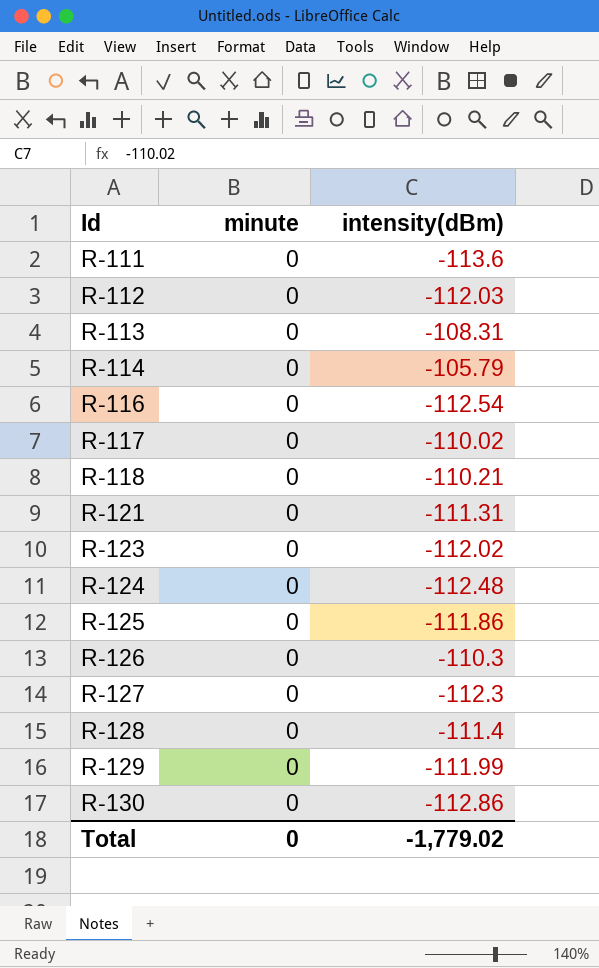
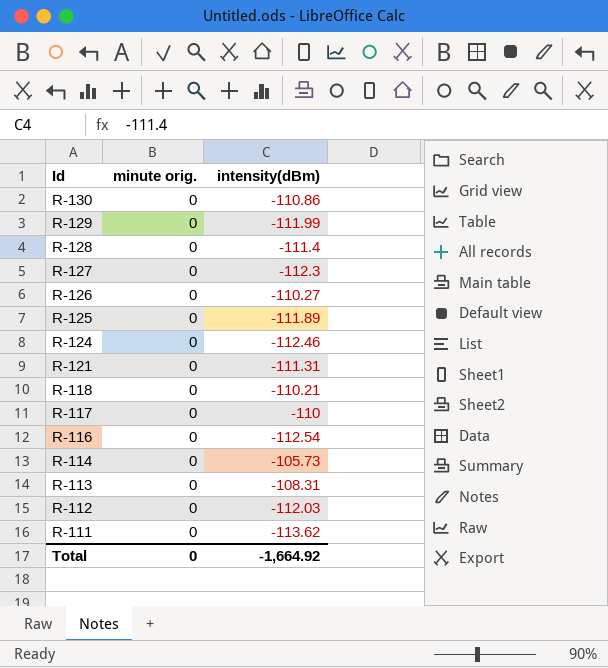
row order: Id ascending -> Id descending
column name: minute -> minute orig.
row R-123: 0 | -112.02 -> none
R-130 | intensity(dBm): -112.86 -> -110.86
R-126 | intensity(dBm): -110.3 -> -110.27
R-125 | intensity(dBm): -111.86 -> -111.89
R-124 | intensity(dBm): -112.48 -> -112.46
R-117 | intensity(dBm): -110.02 -> -110
R-114 | intensity(dBm): -105.79 -> -105.73
R-111 | intensity(dBm): -113.6 -> -113.62
Total | intensity(dBm): -1,779.02 -> -1,664.92

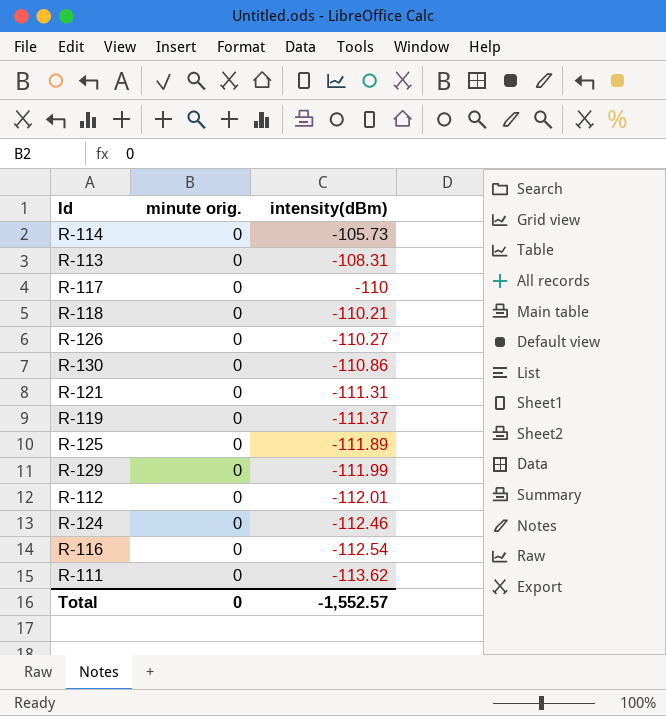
row order: Id descending -> intensity(dBm) descending
row R-128: 0 | -111.4 -> none
row R-127: 0 | -112.3 -> none
row R-119: none -> 0 | -111.37
R-112 | intensity(dBm): -112.03 -> -112.01
Total | intensity(dBm): -1,664.92 -> -1,552.57

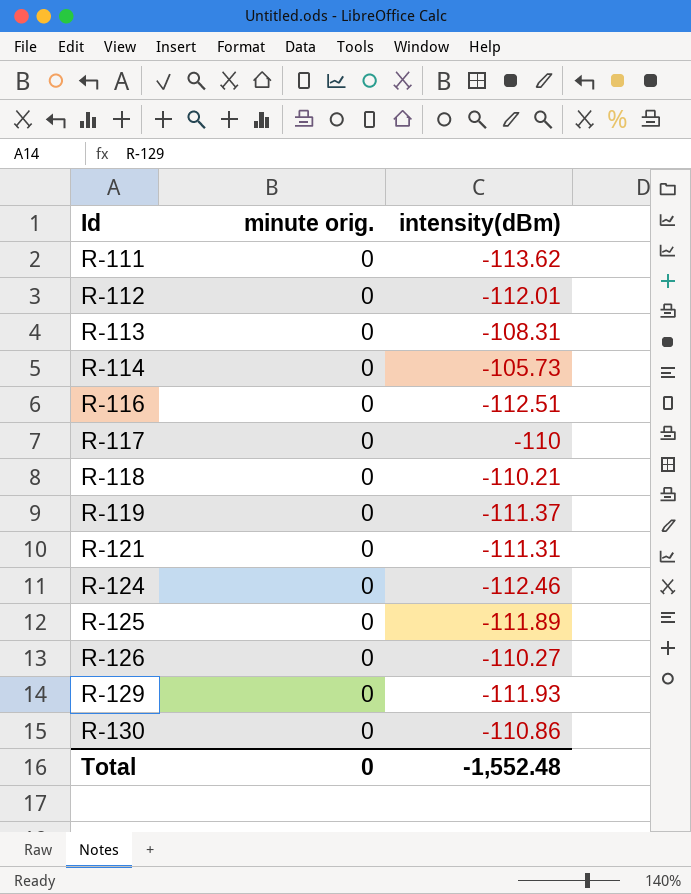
row order: intensity(dBm) descending -> Id ascending
R-116 | intensity(dBm): -112.54 -> -112.51
R-129 | intensity(dBm): -111.99 -> -111.93
Total | intensity(dBm): -1,552.57 -> -1,552.48

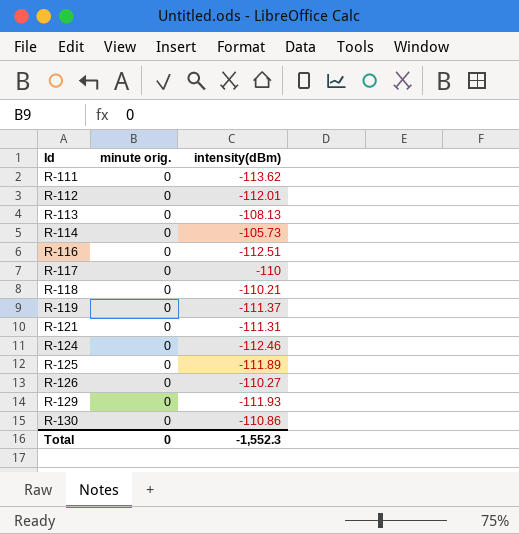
R-113 | intensity(dBm): -108.31 -> -108.13
Total | intensity(dBm): -1,552.48 -> -1,552.3

